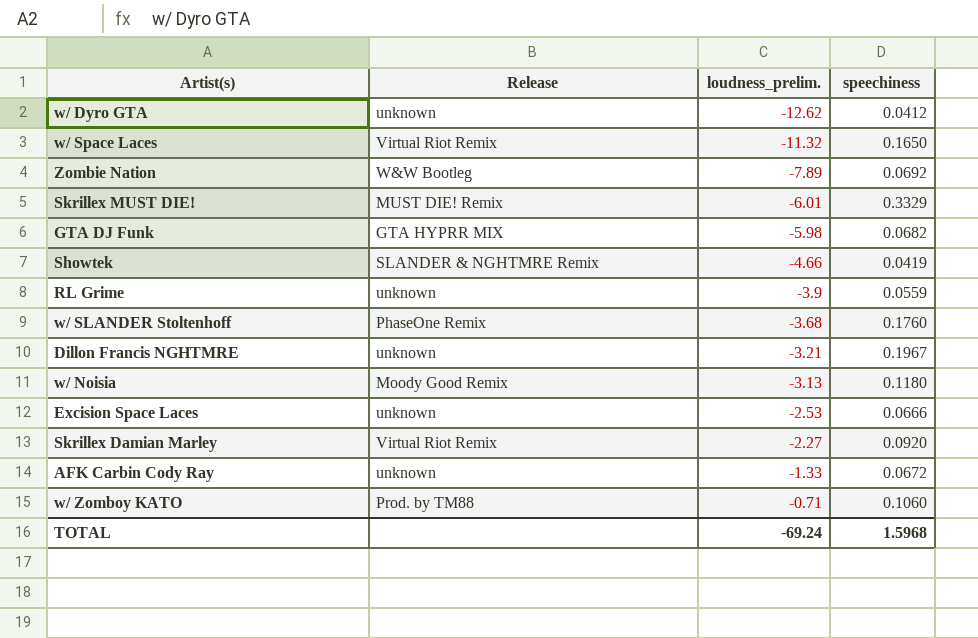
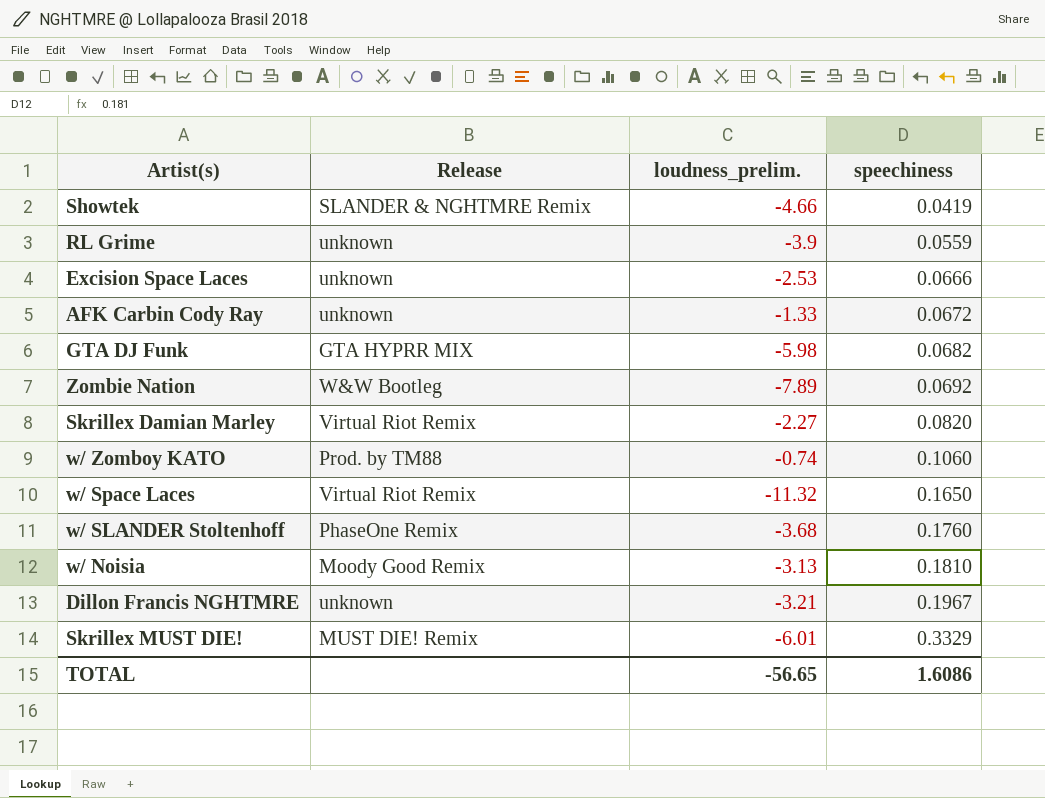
row order: loudness_prelim. ascending -> speechiness ascending
row w/ Dyro GTA: unknown | -12.62 | 0.0412 -> none
Skrillex Damian Marley | speechiness: 0.0920 -> 0.0820
w/ Zomboy KATO | loudness_prelim.: -0.71 -> -0.74
w/ Noisia | speechiness: 0.1180 -> 0.1810
TOTAL | loudness_prelim.: -69.24 -> -56.65
TOTAL | speechiness: 1.5968 -> 1.6086

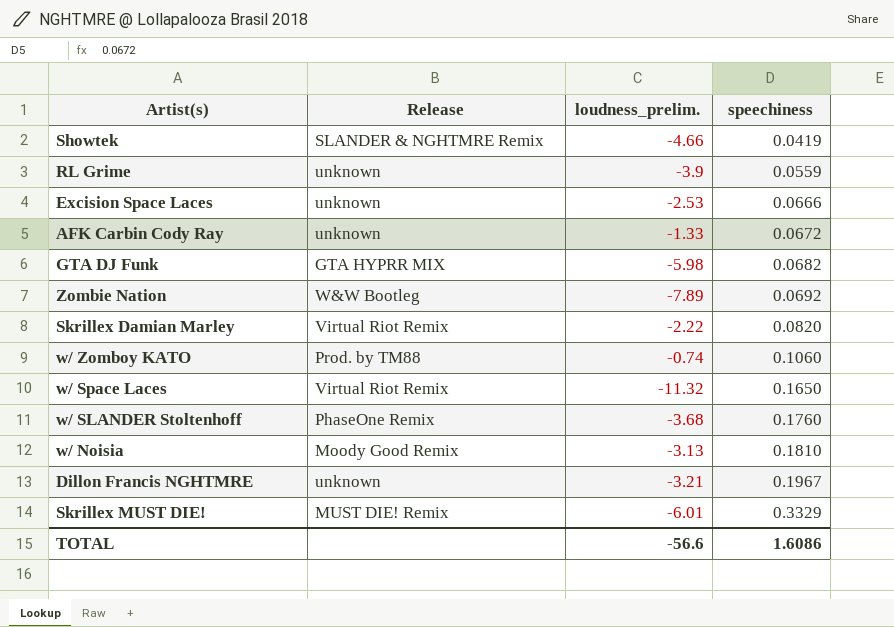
Skrillex Damian Marley | loudness_prelim.: -2.27 -> -2.22
TOTAL | loudness_prelim.: -56.65 -> -56.6

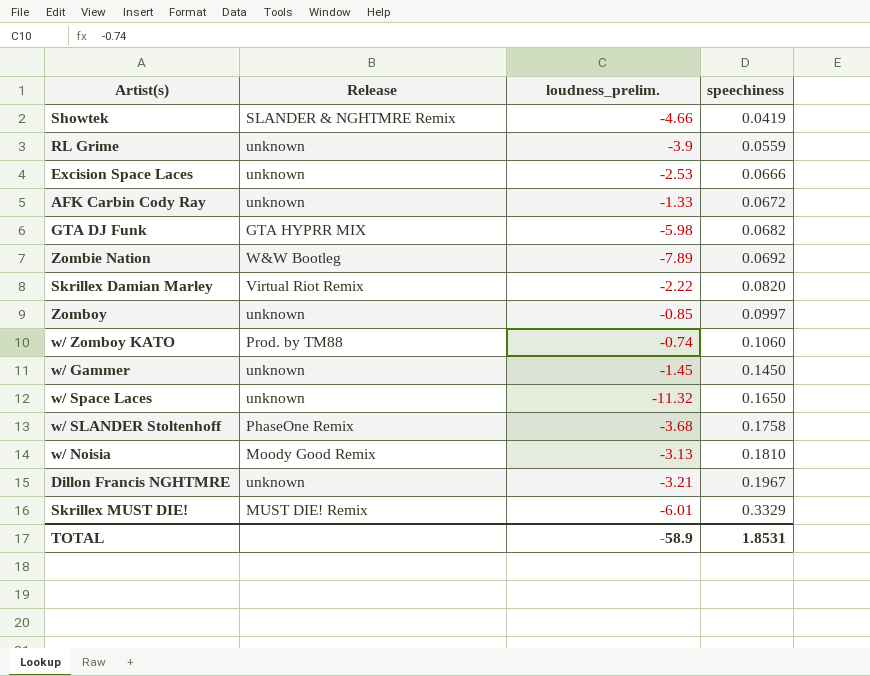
row Zomboy: none -> unknown | -0.85 | 0.0997
row w/ Gammer: none -> unknown | -1.45 | 0.1450
w/ Space Laces | Release: Virtual Riot Remix -> unknown
w/ SLANDER Stoltenhoff | speechiness: 0.1760 -> 0.1758
TOTAL | loudness_prelim.: -56.6 -> -58.9
TOTAL | speechiness: 1.6086 -> 1.8531

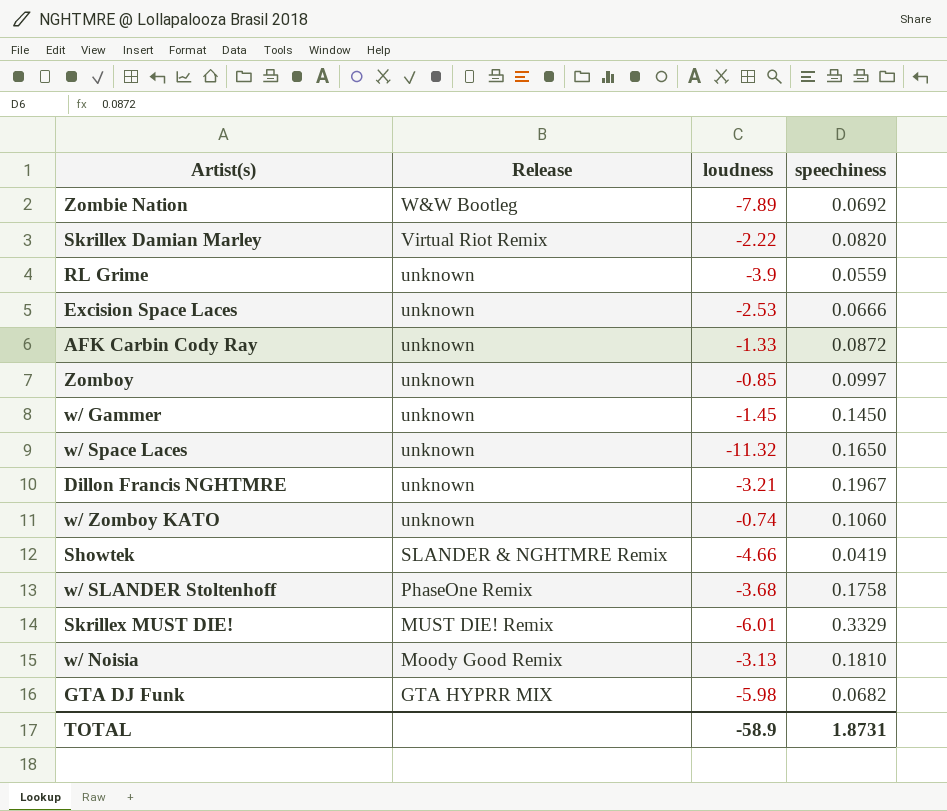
row order: speechiness ascending -> Release descending
column name: loudness_prelim. -> loudness
AFK Carbin Cody Ray | speechiness: 0.0672 -> 0.0872
w/ Zomboy KATO | Release: Prod. by TM88 -> unknown
TOTAL | speechiness: 1.8531 -> 1.8731

